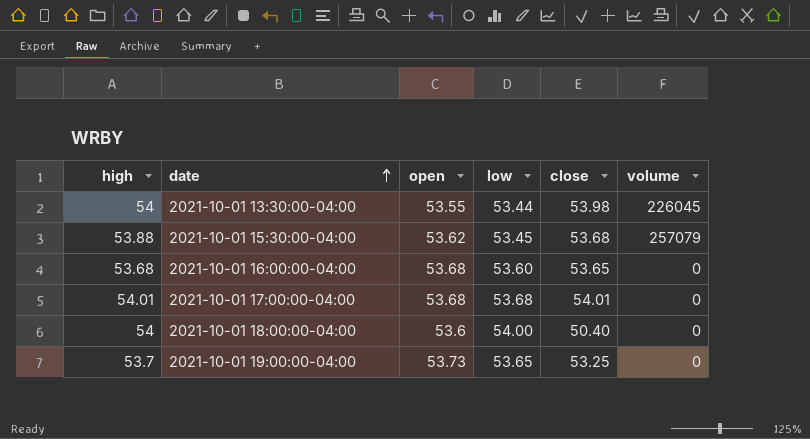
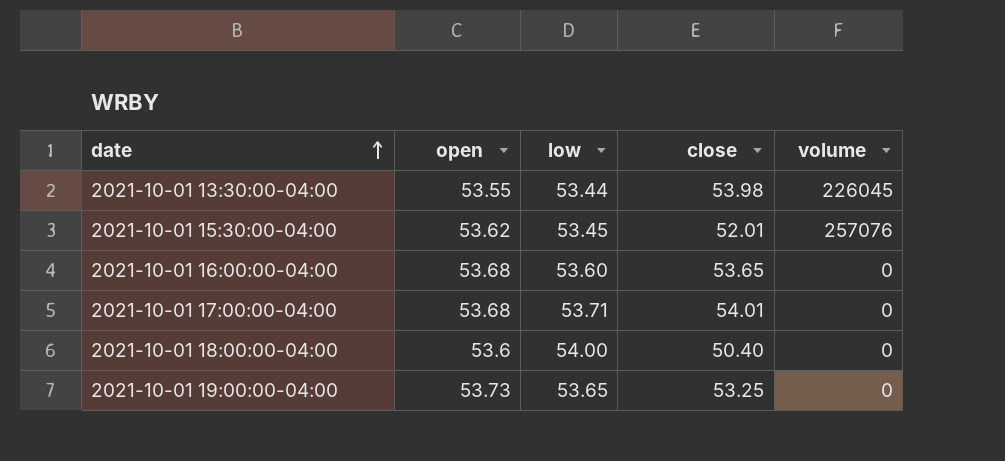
column high | position: 1 -> none
2021-10-01 15:30:00-04:00 | close: 53.68 -> 52.01
2021-10-01 15:30:00-04:00 | volume: 257079 -> 257076
2021-10-01 17:00:00-04:00 | low: 53.68 -> 53.71

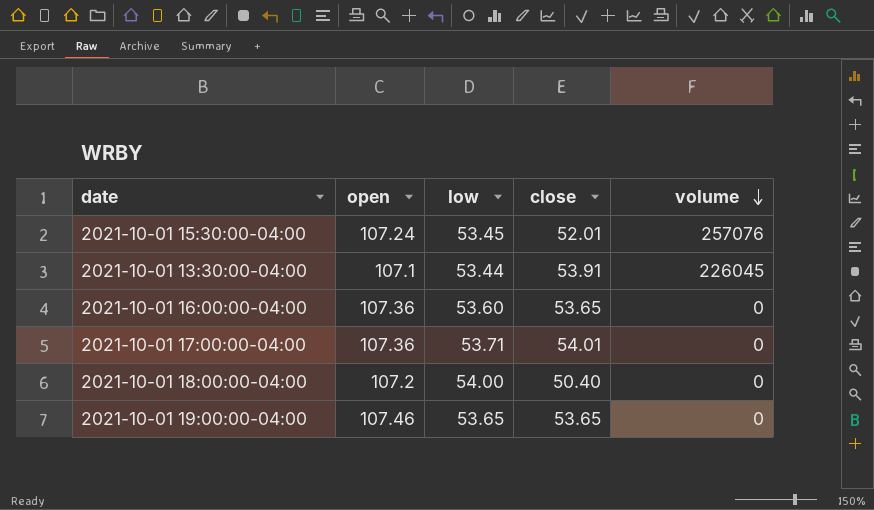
row order: date ascending -> volume descending
2021-10-01 15:30:00-04:00 | open: 53.62 -> 107.24
2021-10-01 13:30:00-04:00 | open: 53.55 -> 107.1
2021-10-01 13:30:00-04:00 | close: 53.98 -> 53.91
2021-10-01 16:00:00-04:00 | open: 53.68 -> 107.36
2021-10-01 17:00:00-04:00 | open: 53.68 -> 107.36
2021-10-01 18:00:00-04:00 | open: 53.6 -> 107.2
2021-10-01 19:00:00-04:00 | open: 53.73 -> 107.46
2021-10-01 19:00:00-04:00 | close: 53.25 -> 53.65

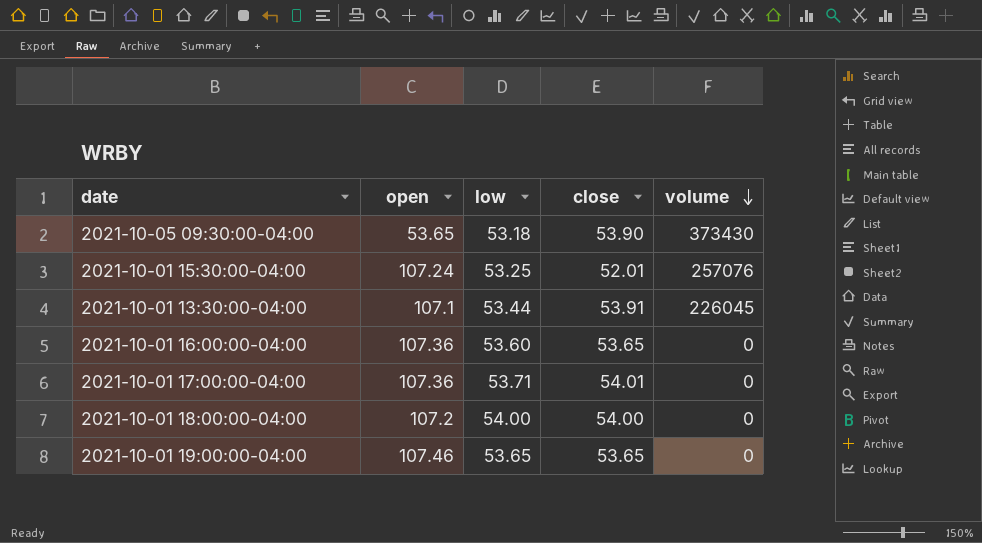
row 2021-10-05 09:30:00-04:00: none -> 53.65 | 53.18 | 53.90 | 373430
2021-10-01 15:30:00-04:00 | low: 53.45 -> 53.25
2021-10-01 18:00:00-04:00 | close: 50.40 -> 54.00

